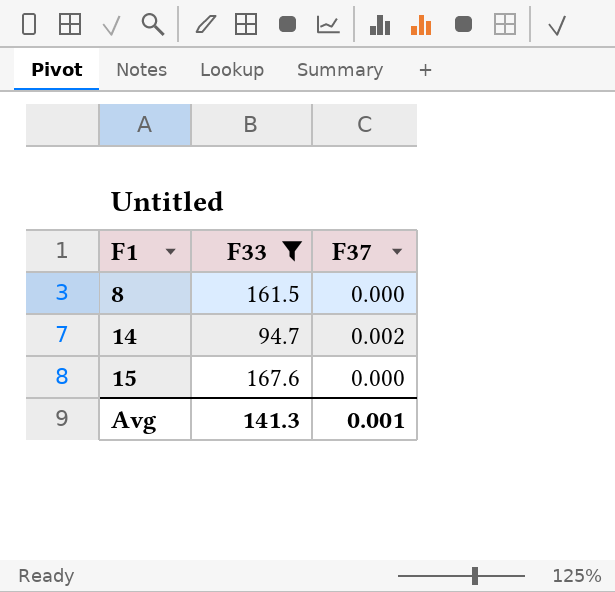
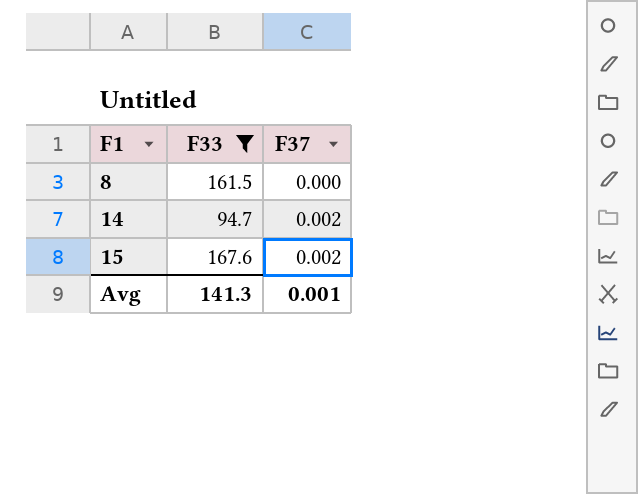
15 | F37: 0.000 -> 0.002

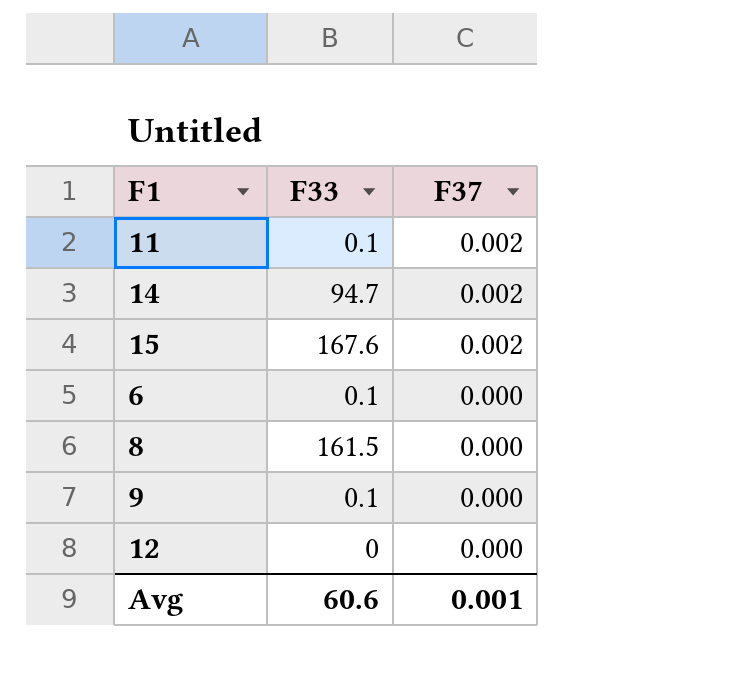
filter: F33 >= 94.7 -> none
row order: F1 ascending -> F37 descending
Avg | F33: 141.3 -> 60.6

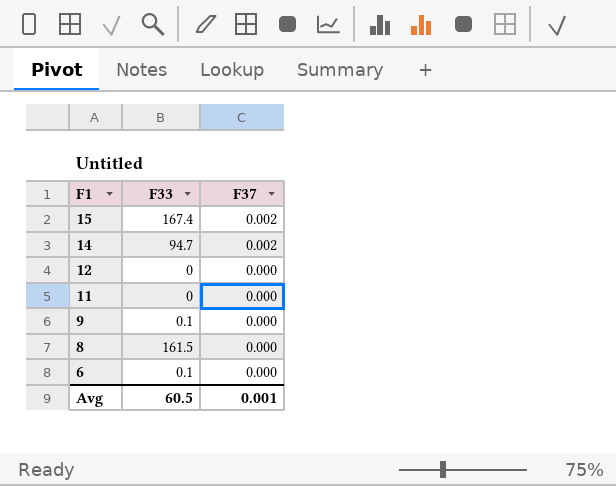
row order: F37 descending -> F1 descending
15 | F33: 167.6 -> 167.4
11 | F33: 0.1 -> 0
11 | F37: 0.002 -> 0.000
Avg | F33: 60.6 -> 60.5

